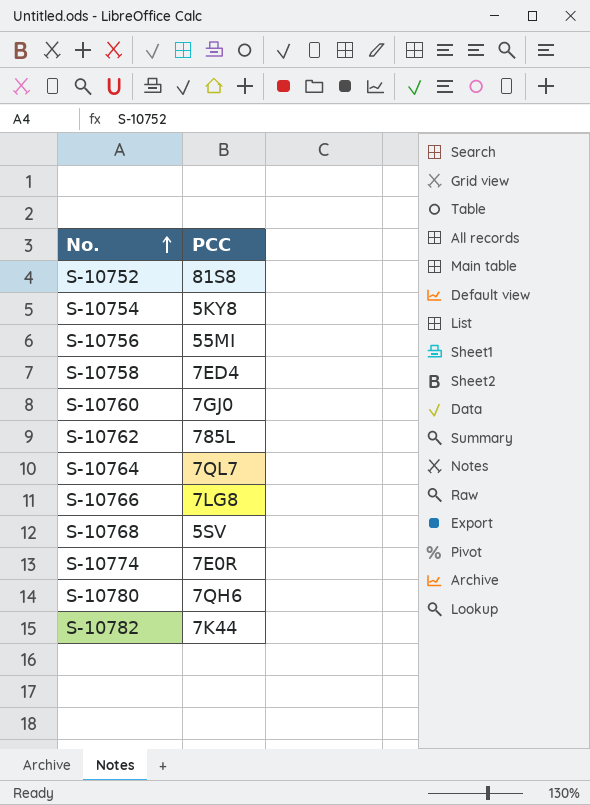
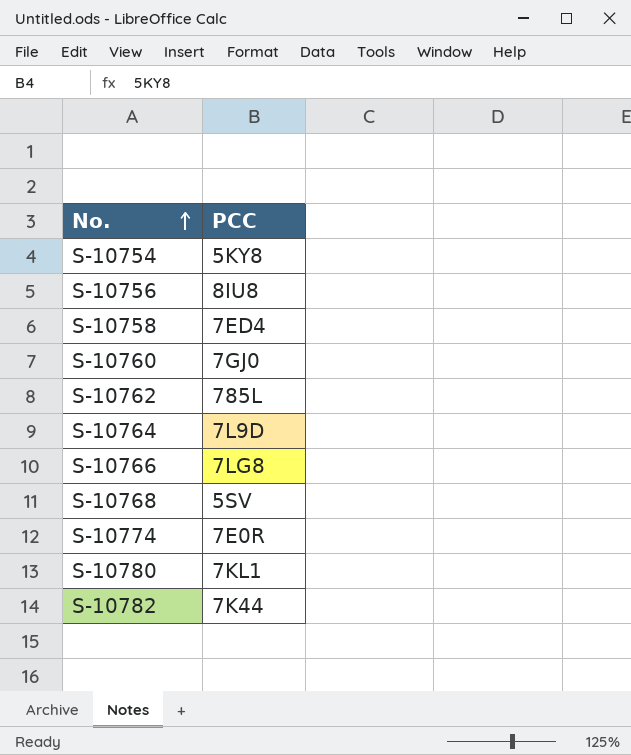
row S-10752: 81S8 -> none
S-10756 | PCC: 55MI -> 8IU8
S-10764 | PCC: 7QL7 -> 7L9D
S-10780 | PCC: 7QH6 -> 7KL1

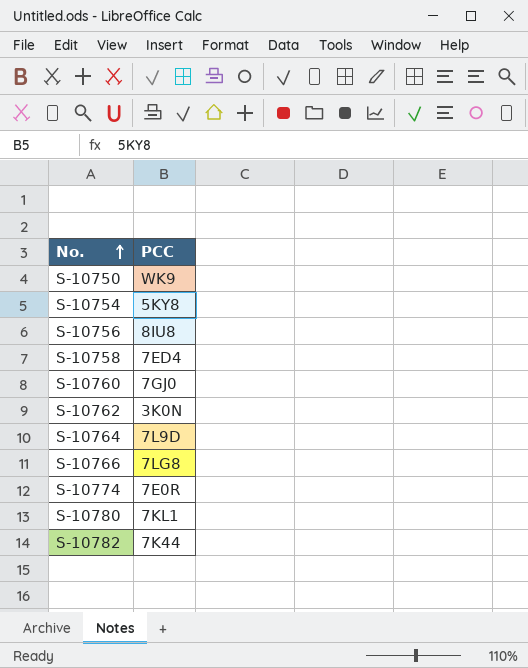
row S-10768: 5SV -> none
row S-10750: none -> WK9
S-10762 | PCC: 785L -> 3K0N

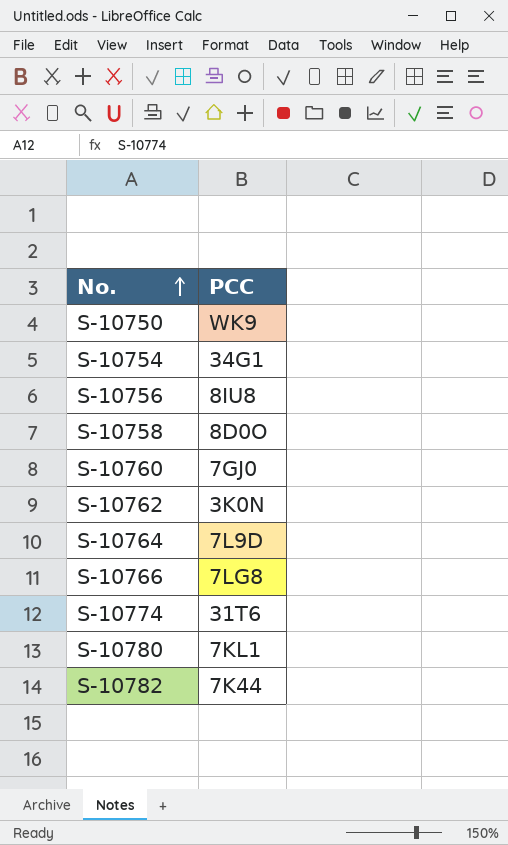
S-10754 | PCC: 5KY8 -> 34G1
S-10758 | PCC: 7ED4 -> 8D0O
S-10774 | PCC: 7E0R -> 31T6

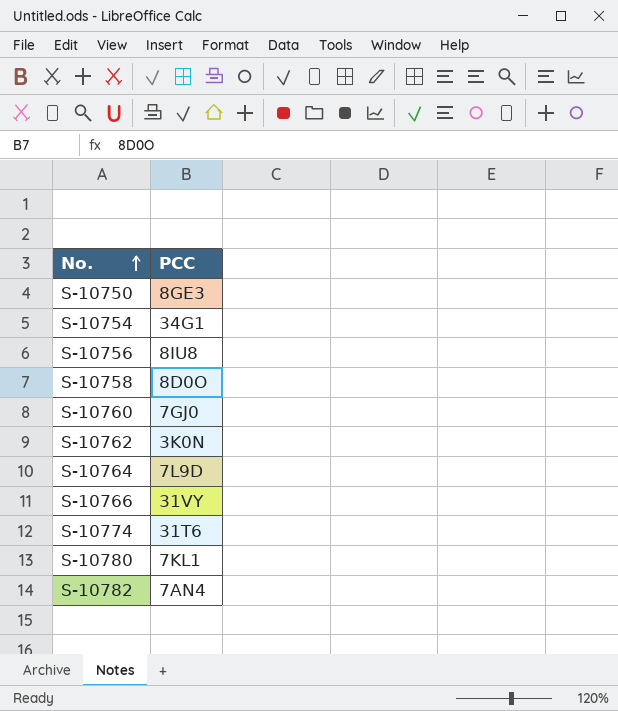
S-10750 | PCC: WK9 -> 8GE3
S-10766 | PCC: 7LG8 -> 31VY
S-10782 | PCC: 7K44 -> 7AN4

